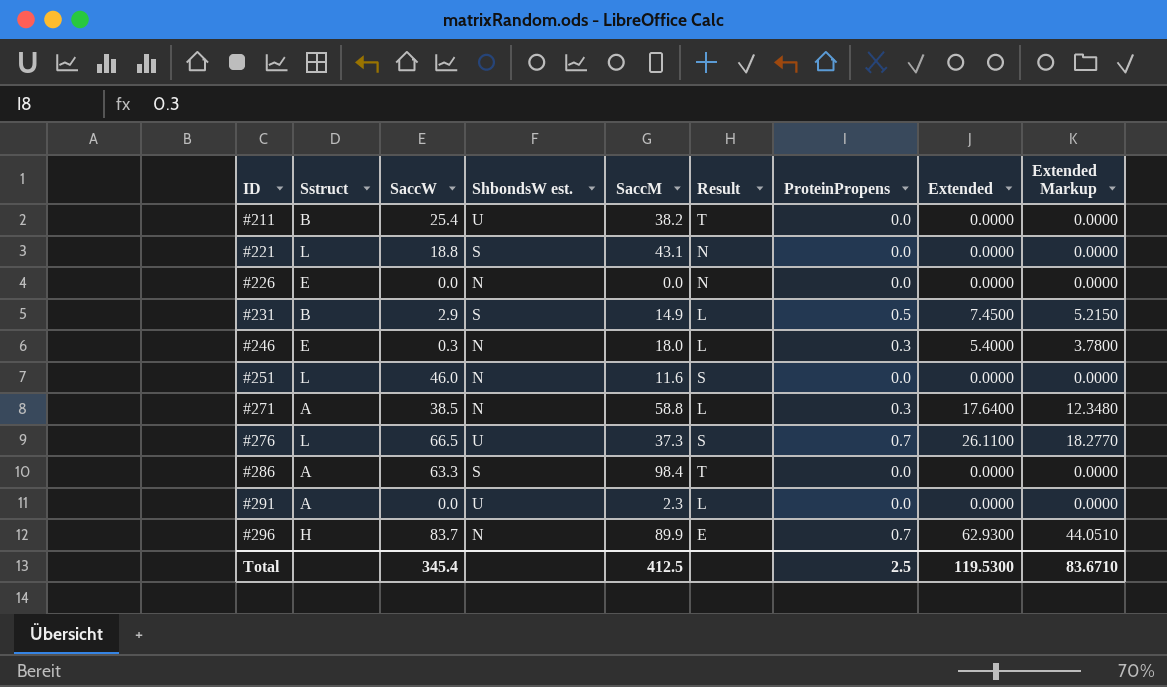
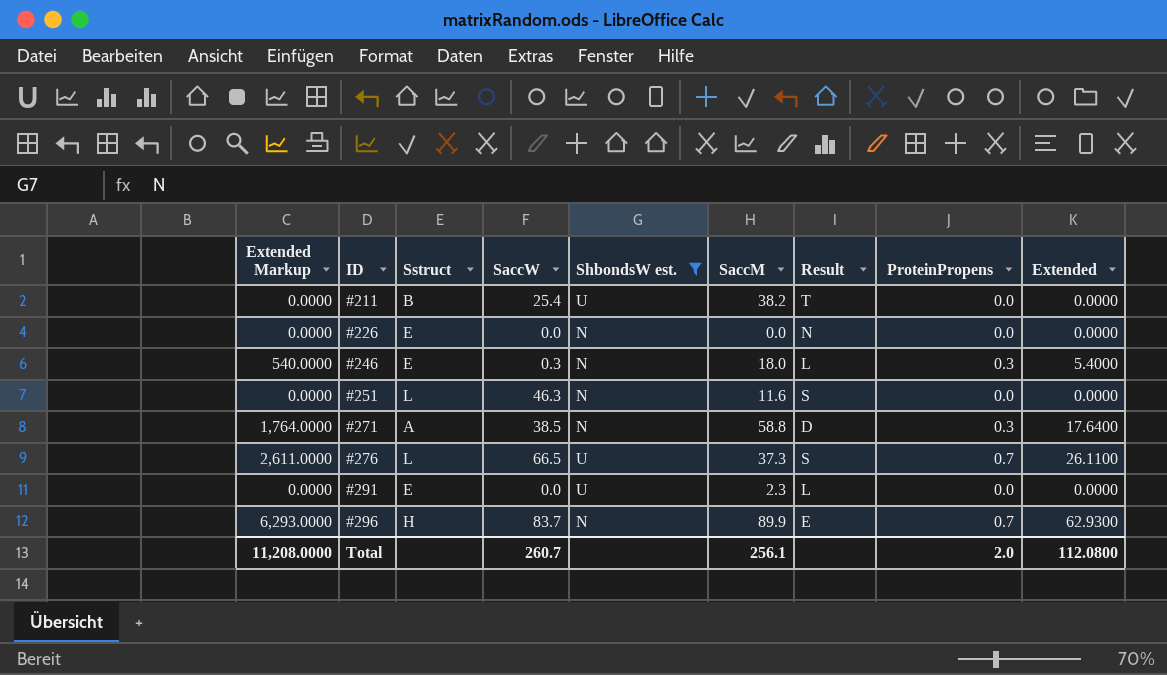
filter: none -> ShbondsW est. != S
column Extended Markup | formula: [Extended] * 0.7 -> [Extended] * 100
column Extended Markup | position: 9 -> 1
#251 | SaccW: 46.0 -> 46.3
#271 | Result: L -> D
#291 | Sstruct: A -> E
Total | Extended Markup: 83.6710 -> 11,208.0000
Total | SaccW: 345.4 -> 260.7
Total | SaccM: 412.5 -> 256.1
Total | ProteinPropens: 2.5 -> 2.0
Total | Extended: 119.5300 -> 112.0800

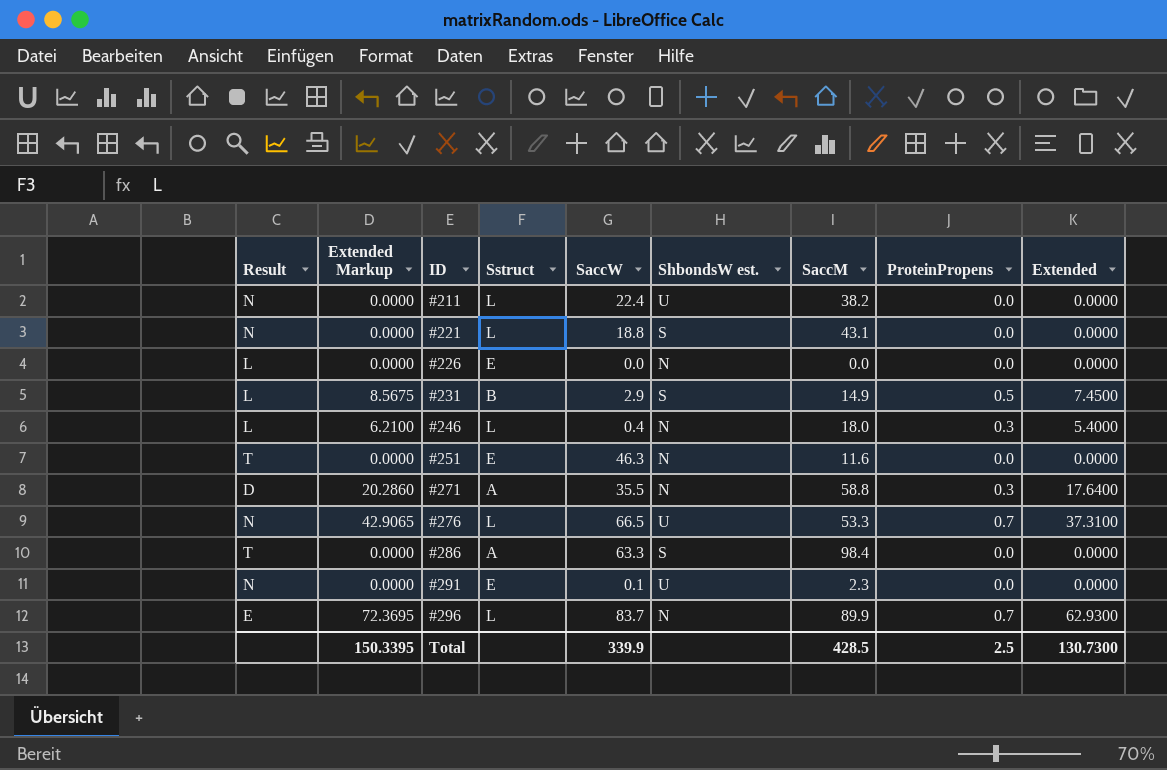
filter: ShbondsW est. != S -> none
column Result | position: 7 -> 1
column Extended Markup | formula: [Extended] * 100 -> [Extended] * 1.15
#211 | Result: T -> N
#211 | Sstruct: B -> L
#211 | SaccW: 25.4 -> 22.4
#226 | Result: N -> L
#246 | Sstruct: E -> L
#246 | SaccW: 0.3 -> 0.4
#251 | Result: S -> T
#251 | Sstruct: L -> E
#271 | SaccW: 38.5 -> 35.5
#276 | Result: S -> N
#276 | SaccM: 37.3 -> 53.3
#276 | Extended: 26.1100 -> 37.3100
#291 | Result: L -> N
#291 | SaccW: 0.0 -> 0.1
#296 | Sstruct: H -> L
Total | Extended Markup: 11,208.0000 -> 150.3395
Total | SaccW: 260.7 -> 339.9
Total | SaccM: 256.1 -> 428.5
Total | ProteinPropens: 2.0 -> 2.5
Total | Extended: 112.0800 -> 130.7300

